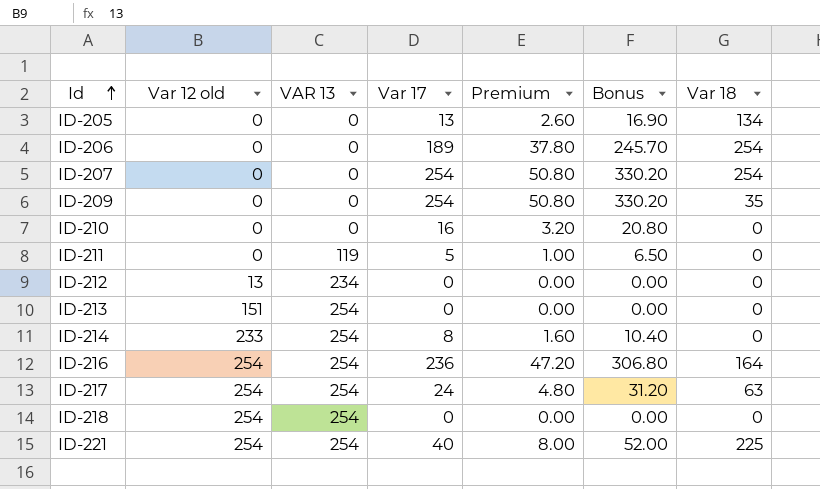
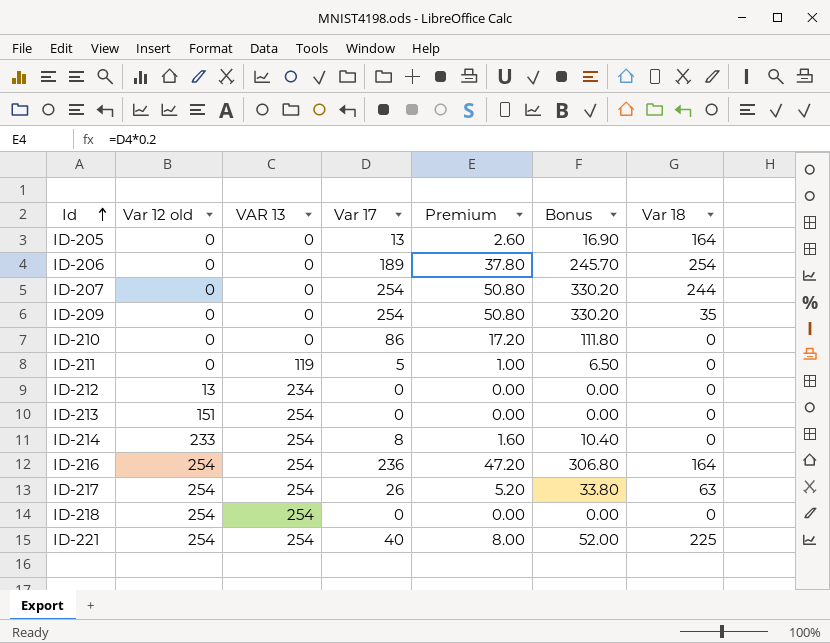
ID-205 | Var 18: 134 -> 164
ID-207 | Var 18: 254 -> 244
ID-210 | Var 17: 16 -> 86
ID-210 | Premium: 3.20 -> 17.20
ID-210 | Bonus: 20.80 -> 111.80
ID-217 | Var 17: 24 -> 26
ID-217 | Premium: 4.80 -> 5.20
ID-217 | Bonus: 31.20 -> 33.80

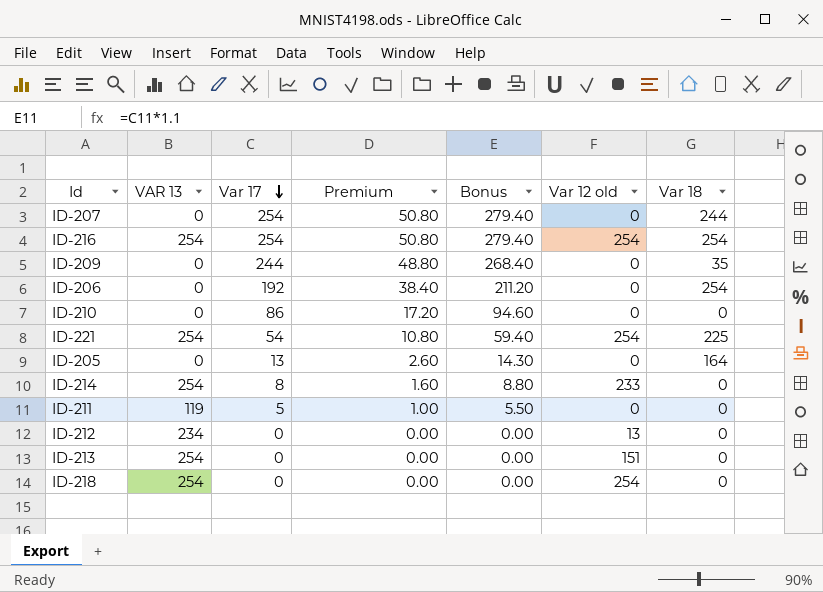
row order: Id ascending -> Var 17 descending
column Bonus | formula: [Var 17] * 1.3 -> [Var 17] * 1.1
column Var 12 old | position: 2 -> 6
row ID-217: 254 | 254 | 26 | 5.20 | 33.80 | 63 -> none
ID-216 | Var 17: 236 -> 254
ID-216 | Premium: 47.20 -> 50.80
ID-216 | Var 18: 164 -> 254
ID-209 | Var 17: 254 -> 244
ID-209 | Premium: 50.80 -> 48.80
ID-206 | Var 17: 189 -> 192
ID-206 | Premium: 37.80 -> 38.40
ID-221 | Var 17: 40 -> 54
ID-221 | Premium: 8.00 -> 10.80

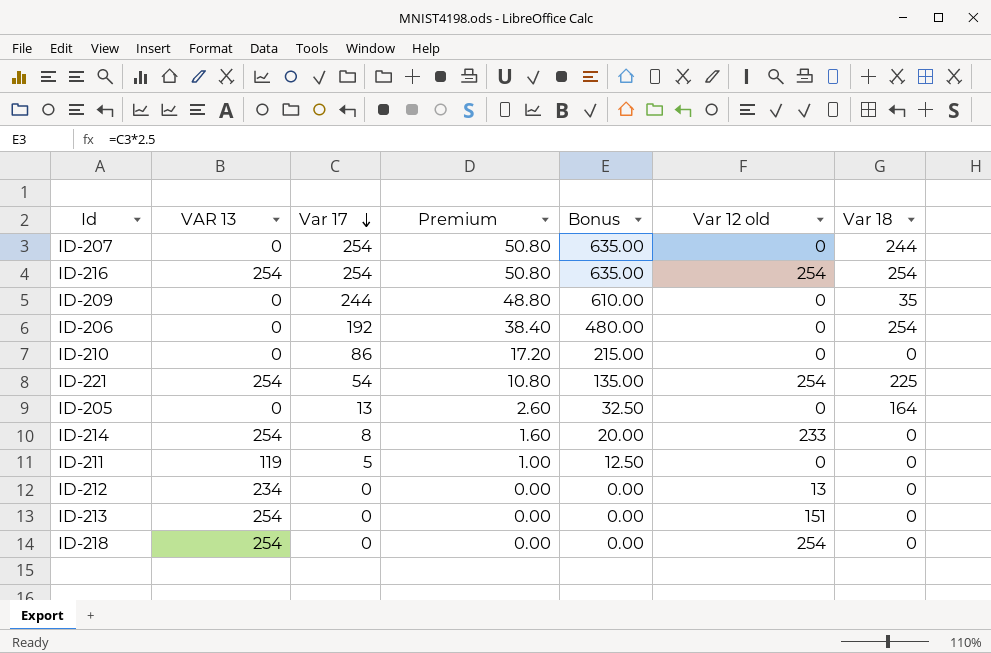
column Bonus | formula: [Var 17] * 1.1 -> [Var 17] * 2.5

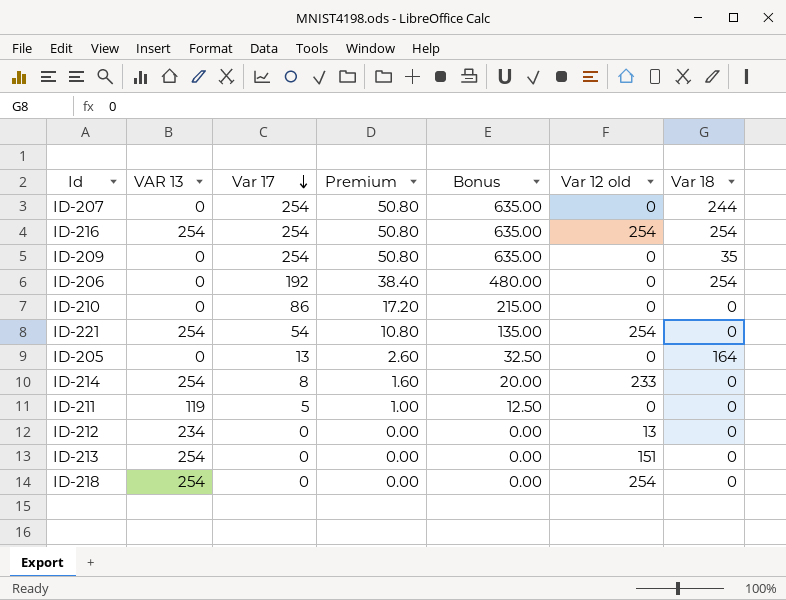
ID-209 | Var 17: 244 -> 254
ID-209 | Premium: 48.80 -> 50.80
ID-209 | Bonus: 610.00 -> 635.00
ID-221 | Var 18: 225 -> 0

